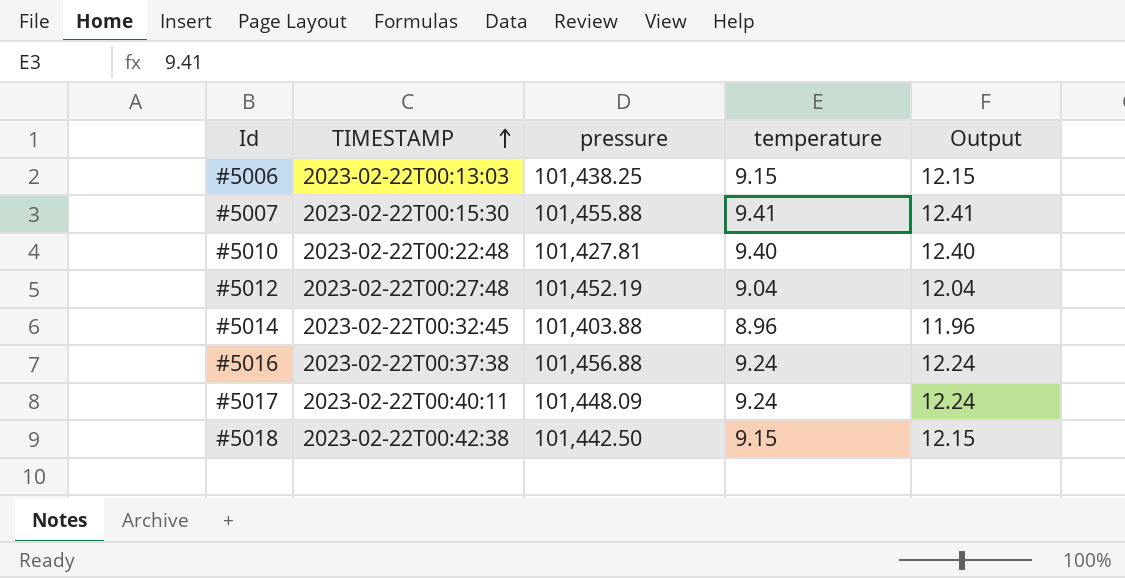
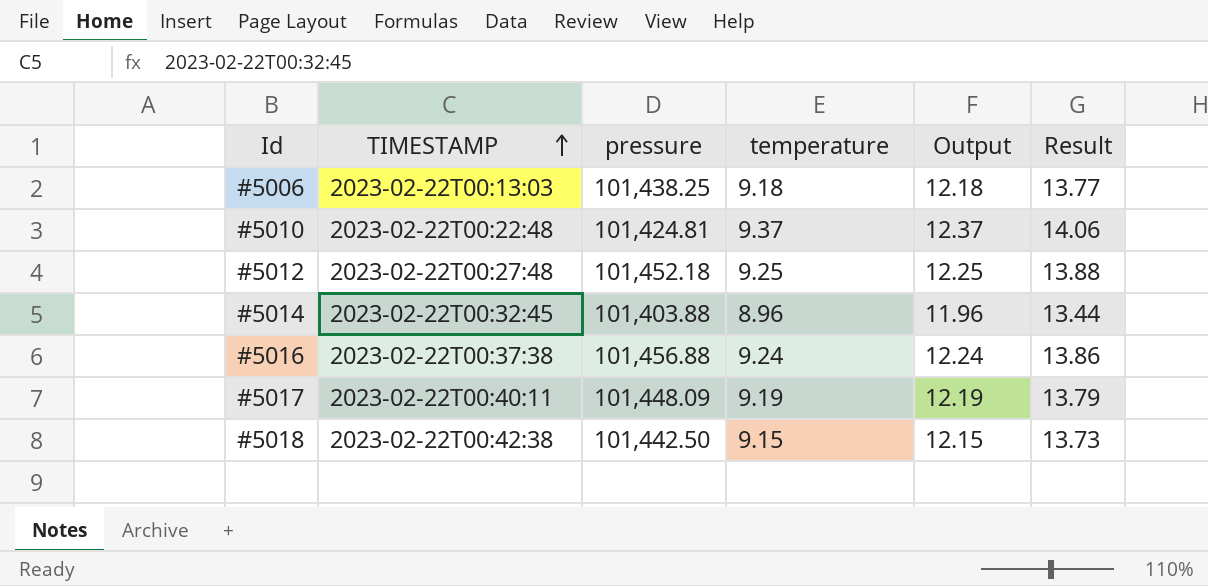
column Result | formula: none -> [temperature] * 1.5
row #5007: 2023-02-22T00:15:30 | 101,455.88 | 9.41 | 12.41 -> none
#5006 | temperature: 9.15 -> 9.18
#5006 | Output: 12.15 -> 12.18
#5010 | pressure: 101,427.81 -> 101,424.81
#5010 | temperature: 9.40 -> 9.37
#5010 | Output: 12.40 -> 12.37
#5012 | pressure: 101,452.19 -> 101,452.18
#5012 | temperature: 9.04 -> 9.25
#5012 | Output: 12.04 -> 12.25
#5017 | temperature: 9.24 -> 9.19
#5017 | Output: 12.24 -> 12.19

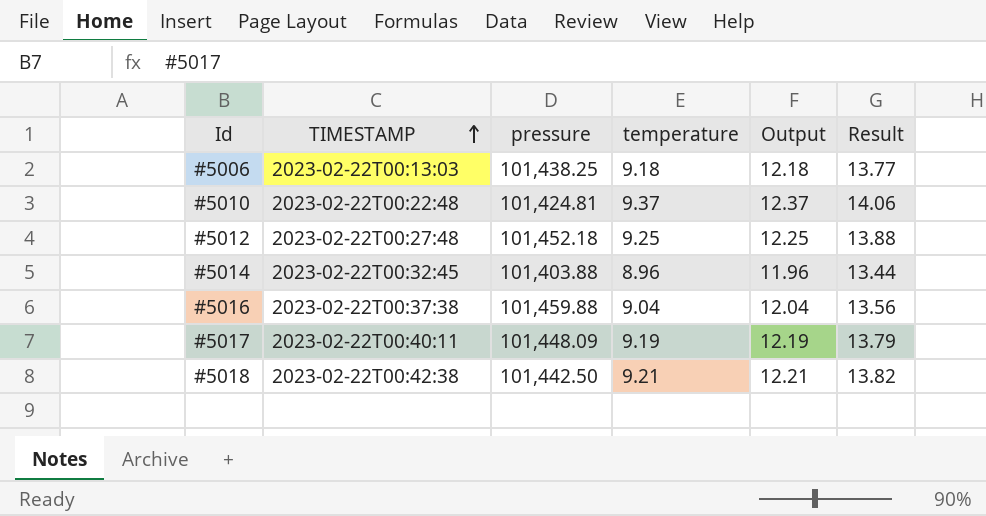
#5016 | pressure: 101,456.88 -> 101,459.88
#5016 | temperature: 9.24 -> 9.04
#5016 | Output: 12.24 -> 12.04
#5016 | Result: 13.86 -> 13.56
#5018 | temperature: 9.15 -> 9.21
#5018 | Output: 12.15 -> 12.21
#5018 | Result: 13.73 -> 13.82

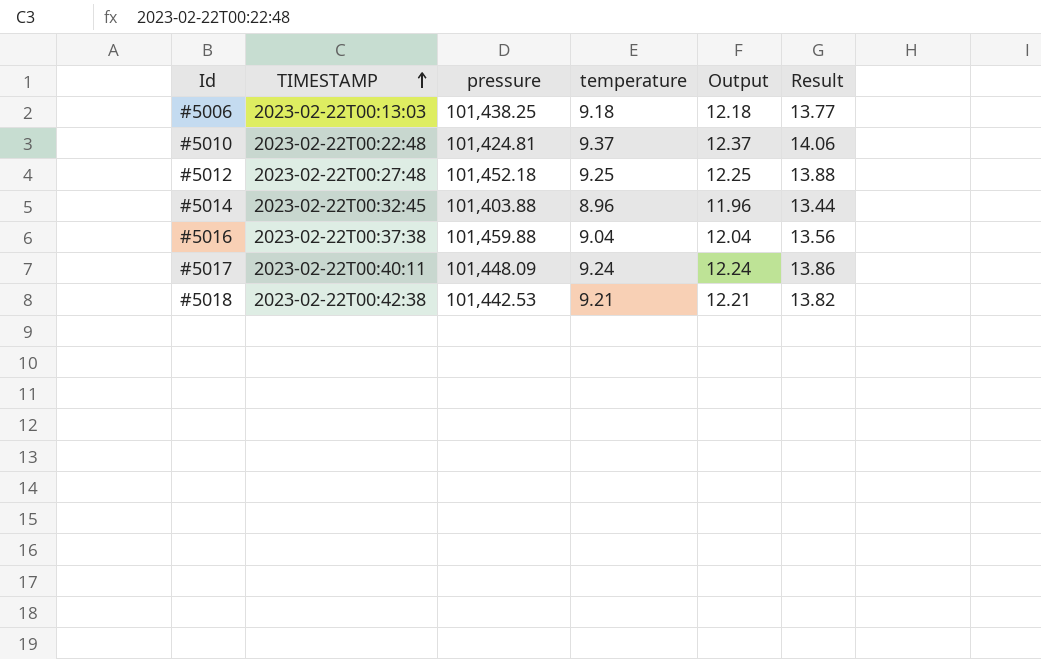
#5017 | temperature: 9.19 -> 9.24
#5017 | Output: 12.19 -> 12.24
#5017 | Result: 13.79 -> 13.86
#5018 | pressure: 101,442.50 -> 101,442.53

